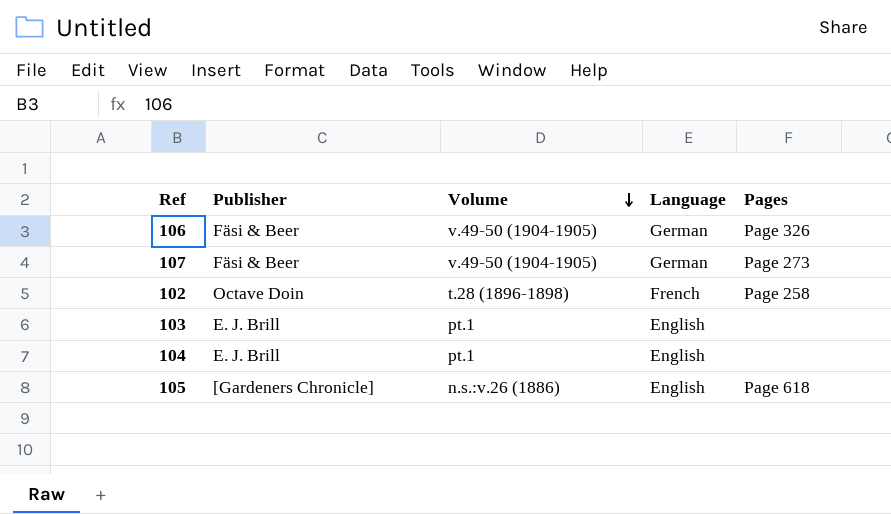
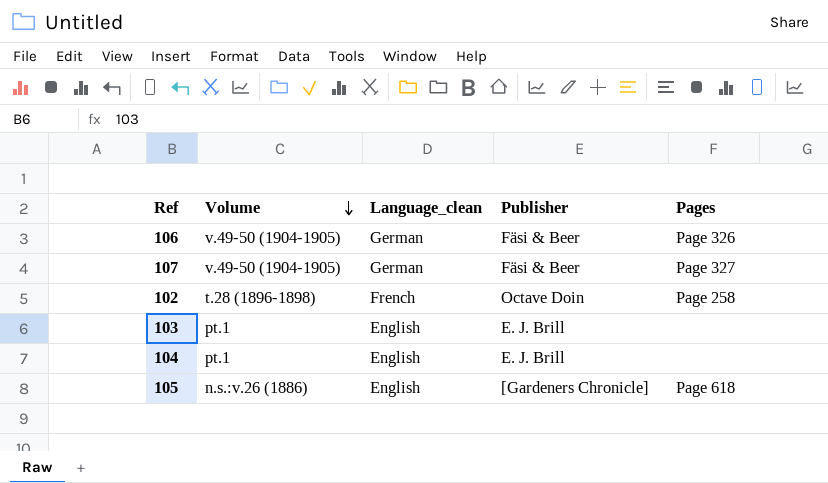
column name: Language -> Language_clean
column Publisher | position: 2 -> 4
107 | Pages: Page 273 -> Page 327

